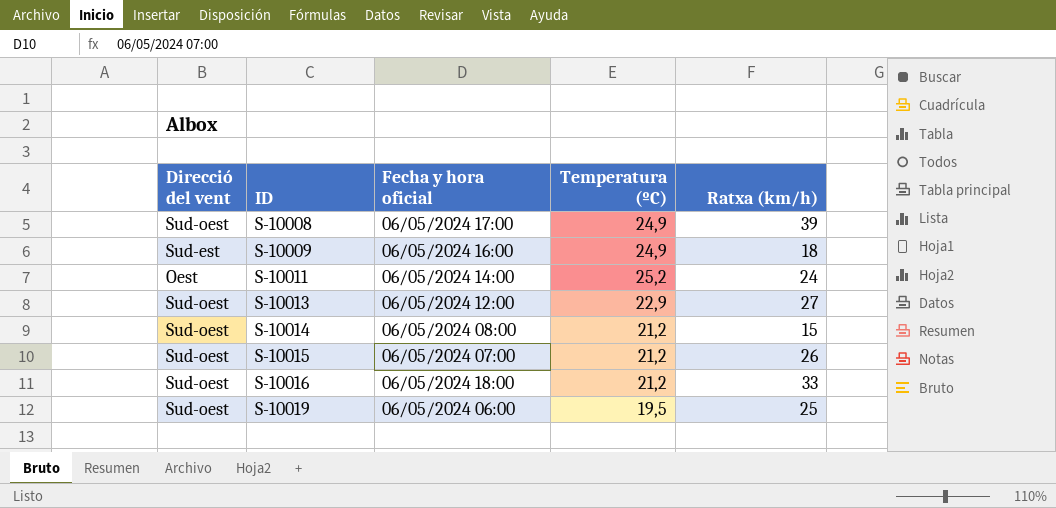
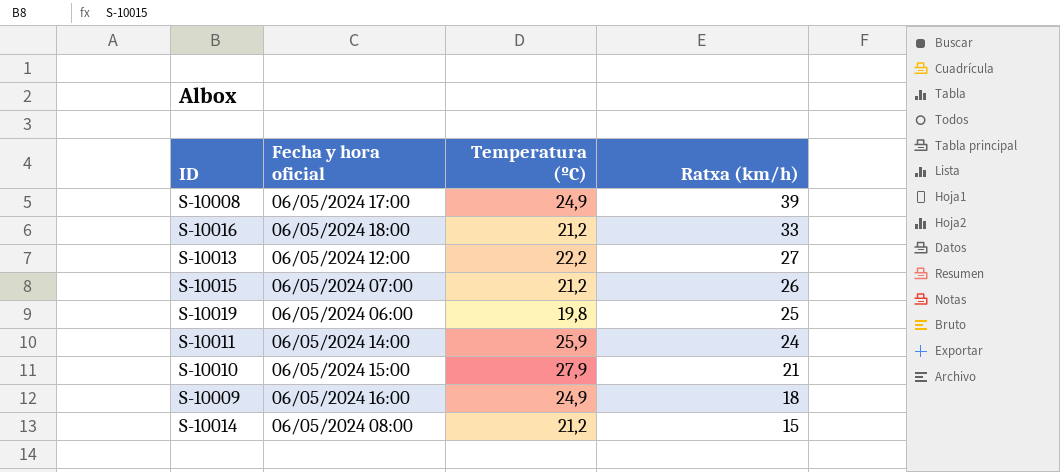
row order: ID ascending -> Ratxa (km/h) descending
column Direcció del vent | position: 1 -> none
S-10013 | Temperatura (ºC): 22,9 -> 22,2
S-10019 | Temperatura (ºC): 19,5 -> 19,8
S-10011 | Temperatura (ºC): 25,2 -> 25,9
row S-10010: none -> 06/05/2024 15:00 | 27,9 | 21

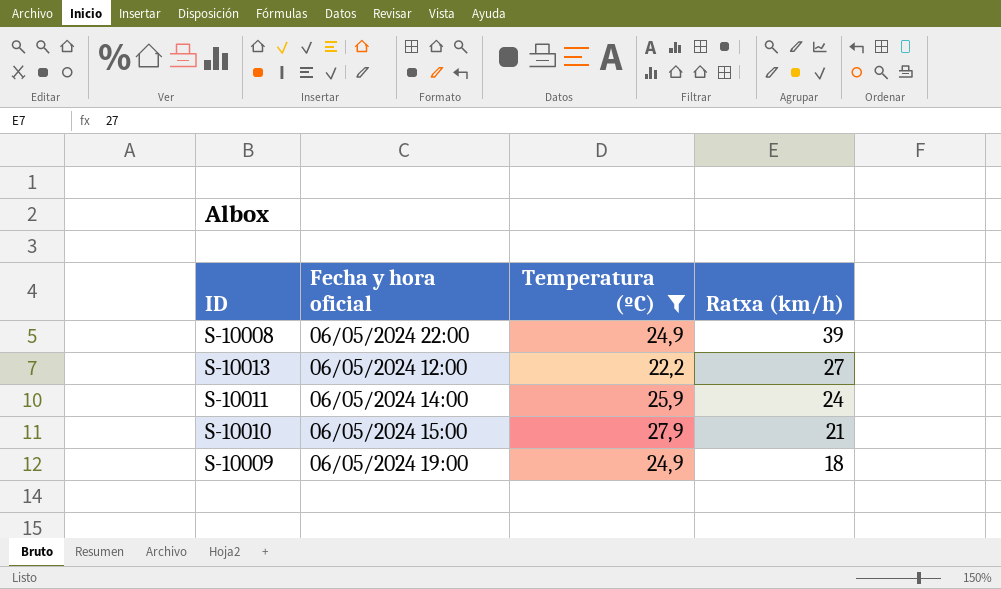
filter: none -> Temperatura (ºC) >= 22,2
S-10008 | Fecha y hora oficial: 06/05/2024 17:00 -> 06/05/2024 22:00
S-10009 | Fecha y hora oficial: 06/05/2024 16:00 -> 06/05/2024 19:00

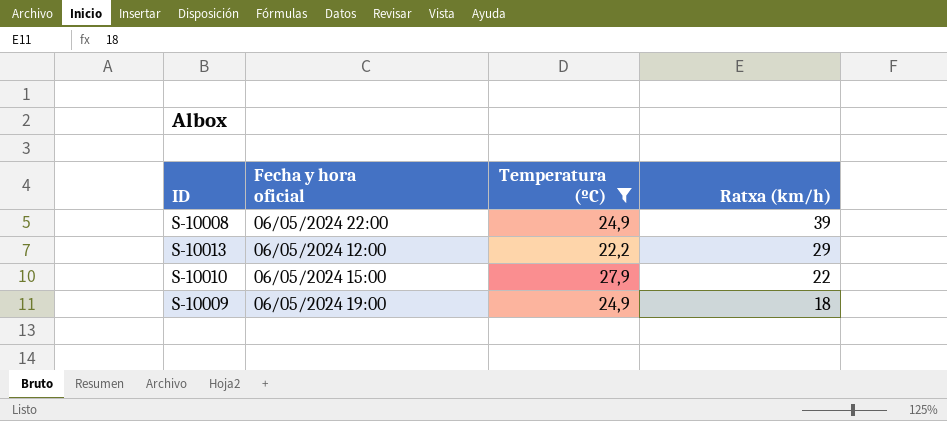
row S-10011: 06/05/2024 14:00 | 25,9 | 24 -> none
S-10013 | Ratxa (km/h): 27 -> 29
S-10010 | Ratxa (km/h): 21 -> 22

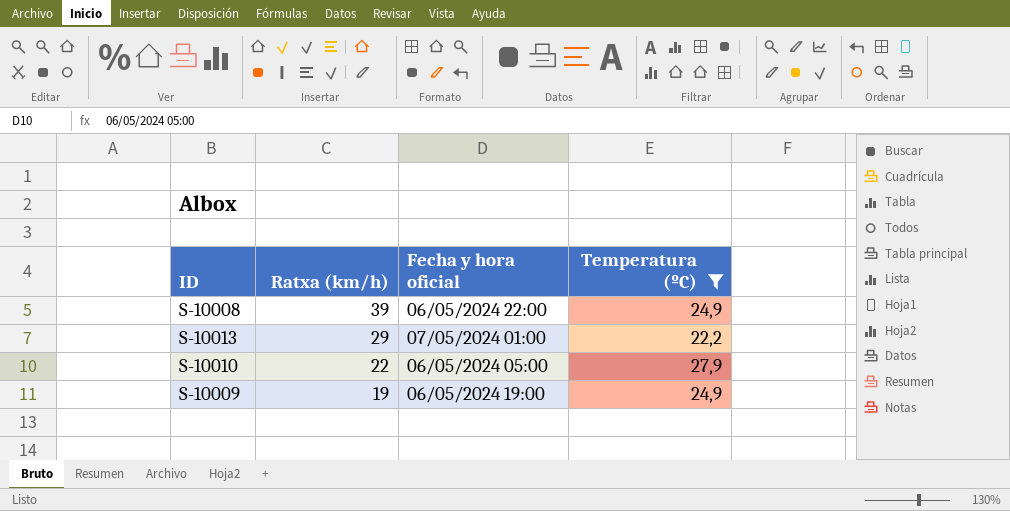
column Ratxa (km/h) | position: 4 -> 2
S-10013 | Fecha y hora oficial: 06/05/2024 12:00 -> 07/05/2024 01:00
S-10010 | Fecha y hora oficial: 06/05/2024 15:00 -> 06/05/2024 05:00
S-10009 | Ratxa (km/h): 18 -> 19

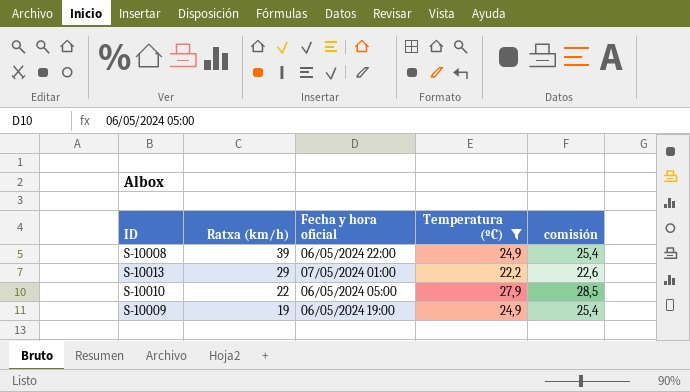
column comisión | formula: none -> [Temperatura (ºC)] * 1,02

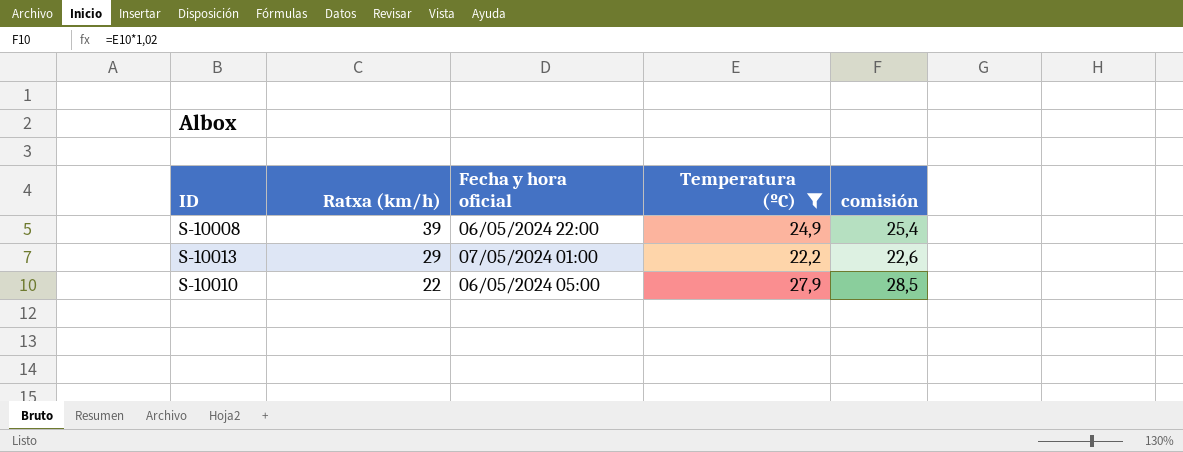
row S-10009: 19 | 06/05/2024 19:00 | 24,9 | 25,4 -> none

